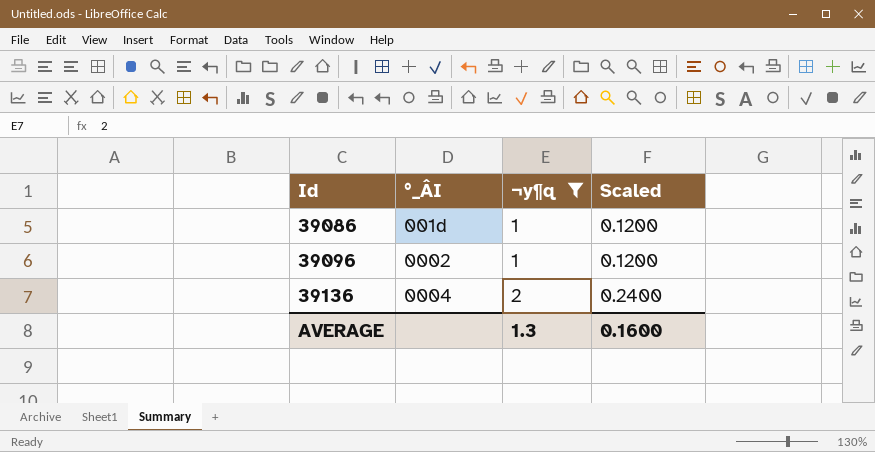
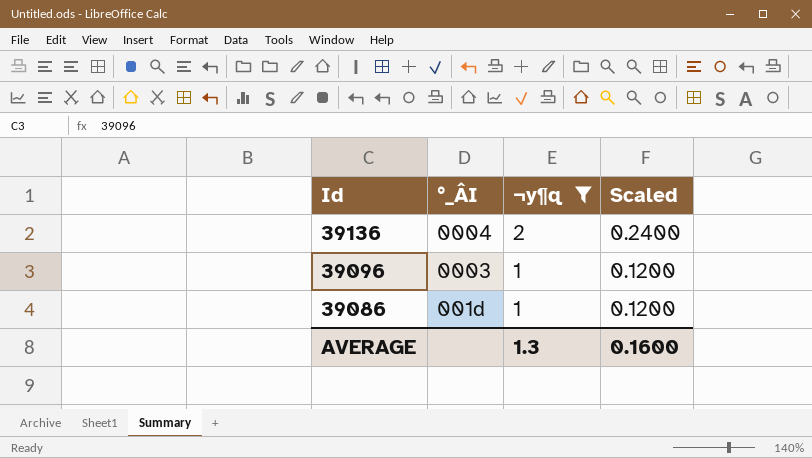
row order: Id ascending -> Id descending
39096 | °_ÂI: 0002 -> 0003

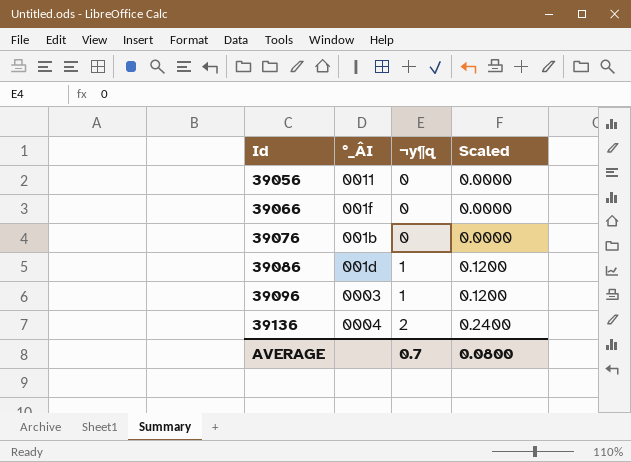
filter: ¬y¶q != 0 -> none
row order: Id descending -> Id ascending
AVERAGE | ¬y¶q: 1.3 -> 0.7
AVERAGE | Scaled: 0.1600 -> 0.0800

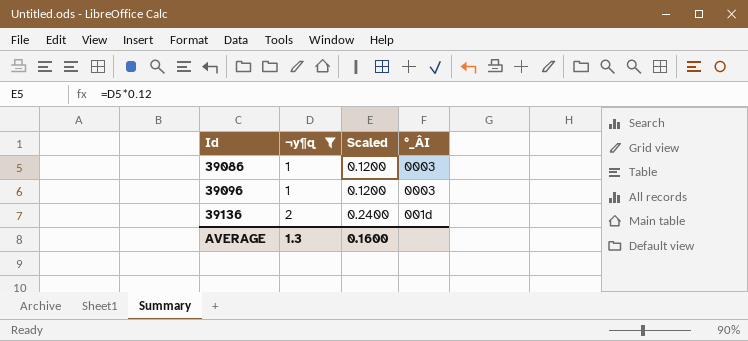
filter: none -> ¬y¶q != 0
column °_ÂI | position: 2 -> 4
39086 | °_ÂI: 001d -> 0003
39136 | °_ÂI: 0004 -> 001d
AVERAGE | ¬y¶q: 0.7 -> 1.3
AVERAGE | Scaled: 0.0800 -> 0.1600

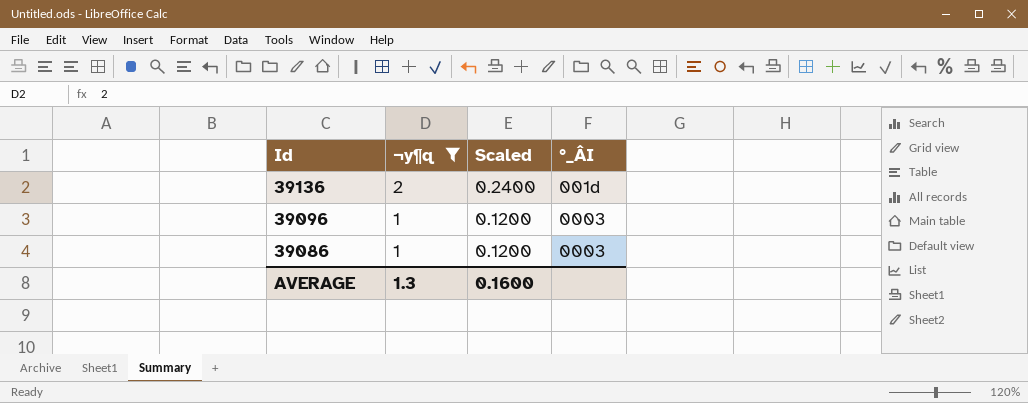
row order: Id ascending -> Id descending

